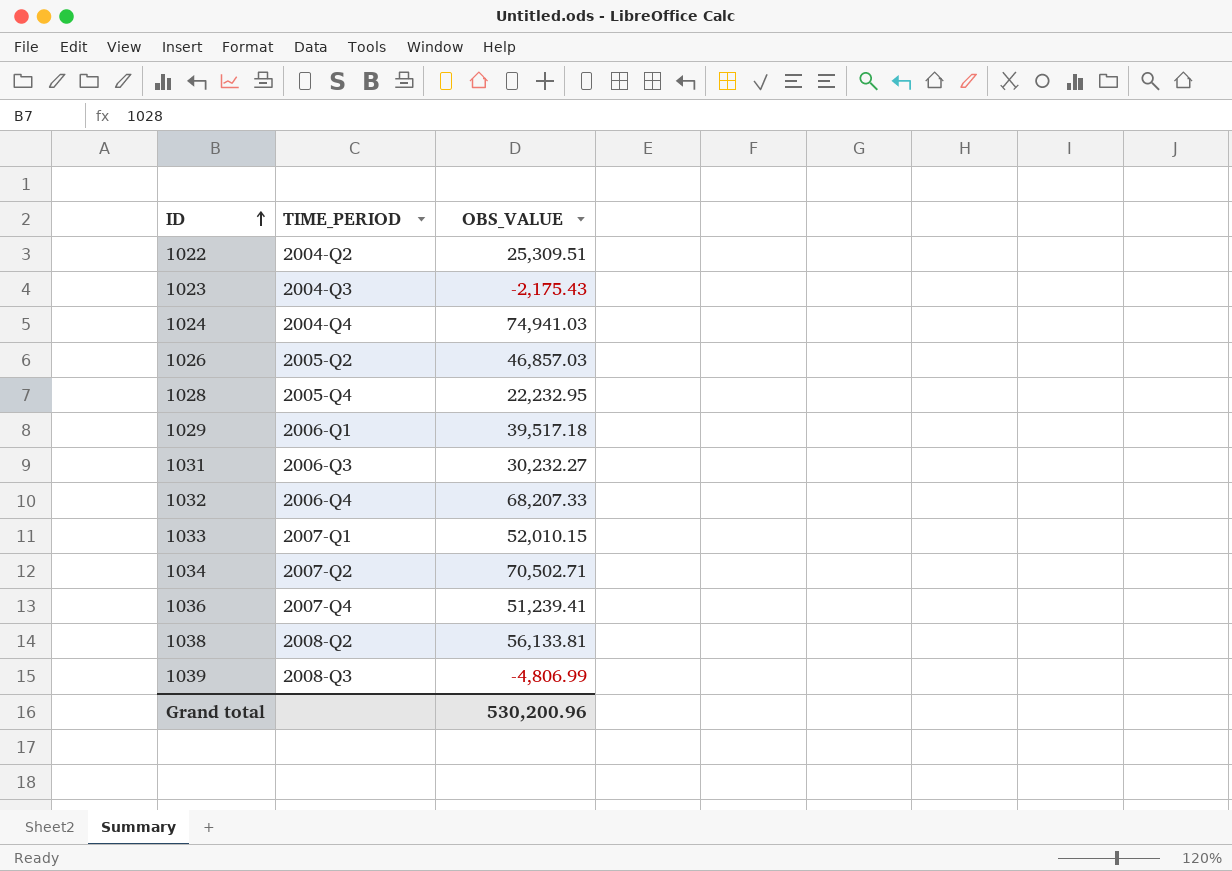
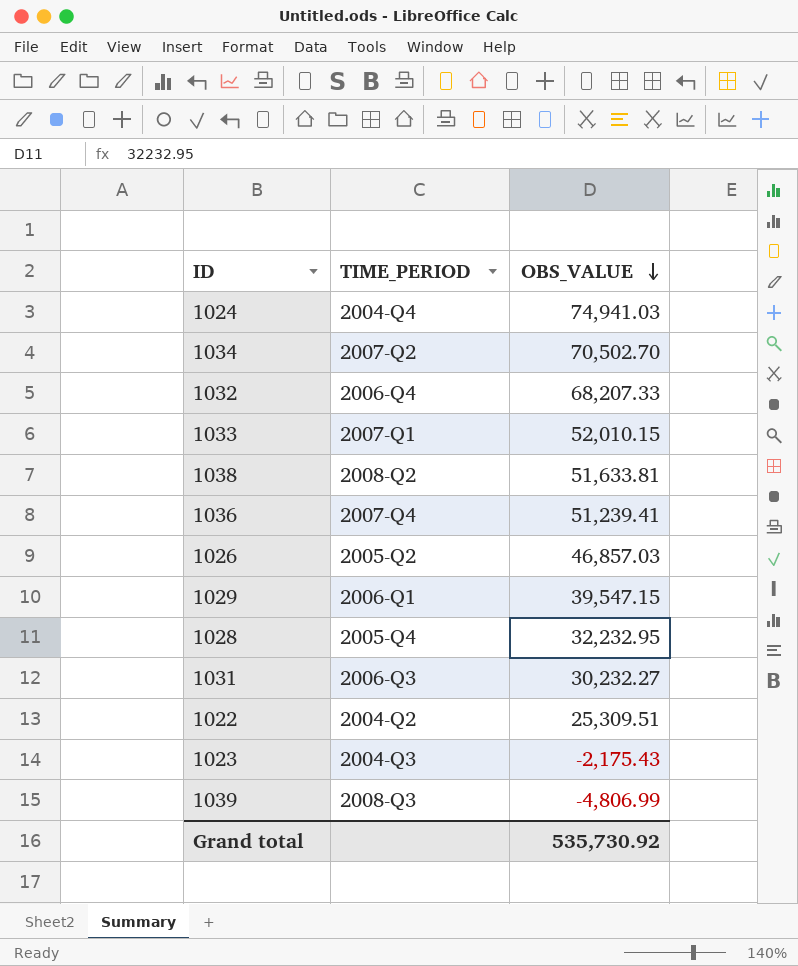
row order: ID ascending -> OBS_VALUE descending
1034 | OBS_VALUE: 70,502.71 -> 70,502.70
1038 | OBS_VALUE: 56,133.81 -> 51,633.81
1029 | OBS_VALUE: 39,517.18 -> 39,547.15
1028 | OBS_VALUE: 22,232.95 -> 32,232.95
Grand total | OBS_VALUE: 530,200.96 -> 535,730.92

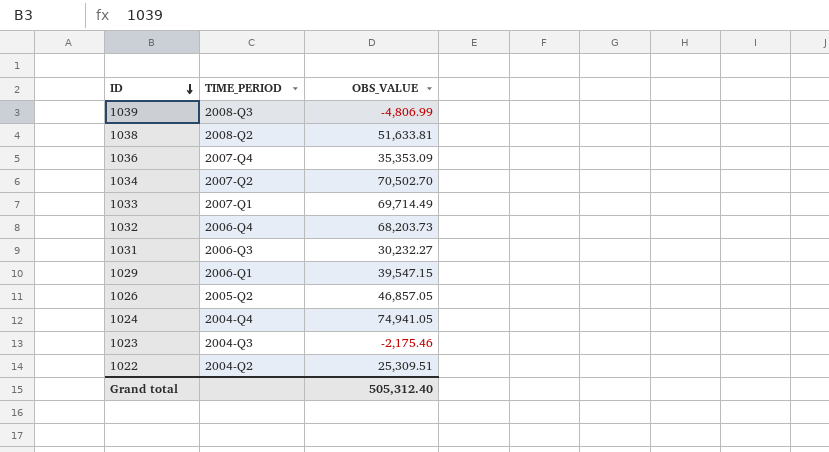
row order: OBS_VALUE descending -> ID descending
row 1028: 2005-Q4 | 32,232.95 -> none
1036 | OBS_VALUE: 51,239.41 -> 35,353.09
1033 | OBS_VALUE: 52,010.15 -> 69,714.49
1032 | OBS_VALUE: 68,207.33 -> 68,203.73
1026 | OBS_VALUE: 46,857.03 -> 46,857.05
1024 | OBS_VALUE: 74,941.03 -> 74,941.05
1023 | OBS_VALUE: -2,175.43 -> -2,175.46
Grand total | OBS_VALUE: 535,730.92 -> 505,312.40

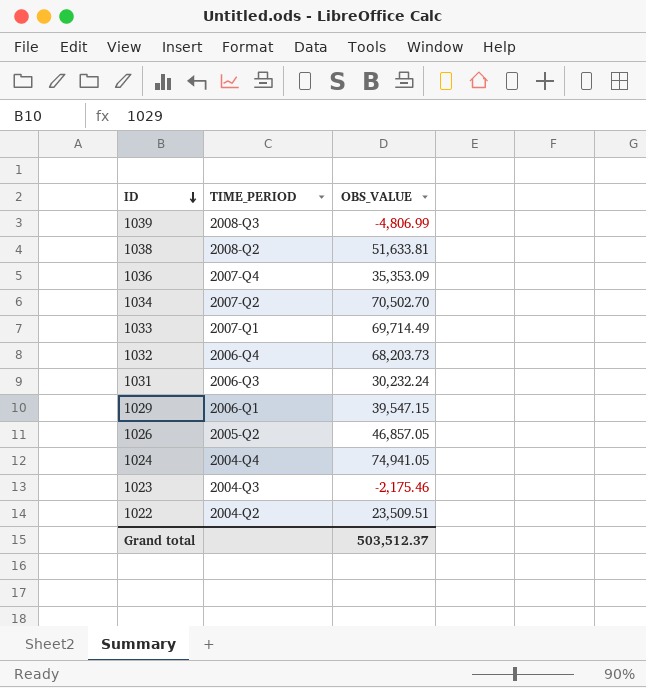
1031 | OBS_VALUE: 30,232.27 -> 30,232.24
1022 | OBS_VALUE: 25,309.51 -> 23,509.51
Grand total | OBS_VALUE: 505,312.40 -> 503,512.37

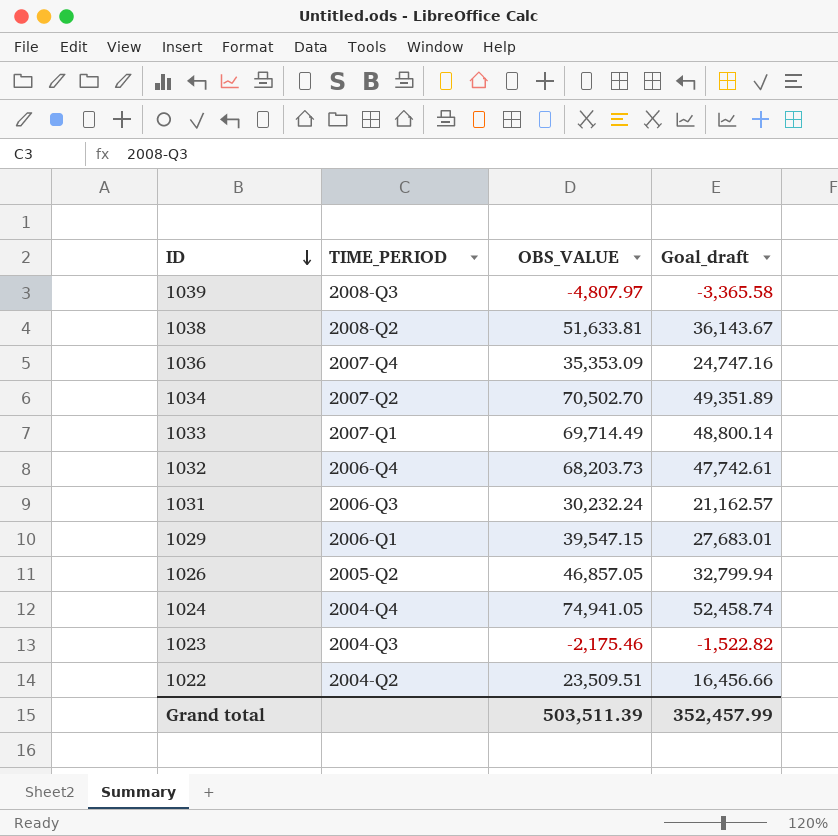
column Goal_draft | formula: none -> [OBS_VALUE] * 0.7
1039 | OBS_VALUE: -4,806.99 -> -4,807.97
Grand total | OBS_VALUE: 503,512.37 -> 503,511.39

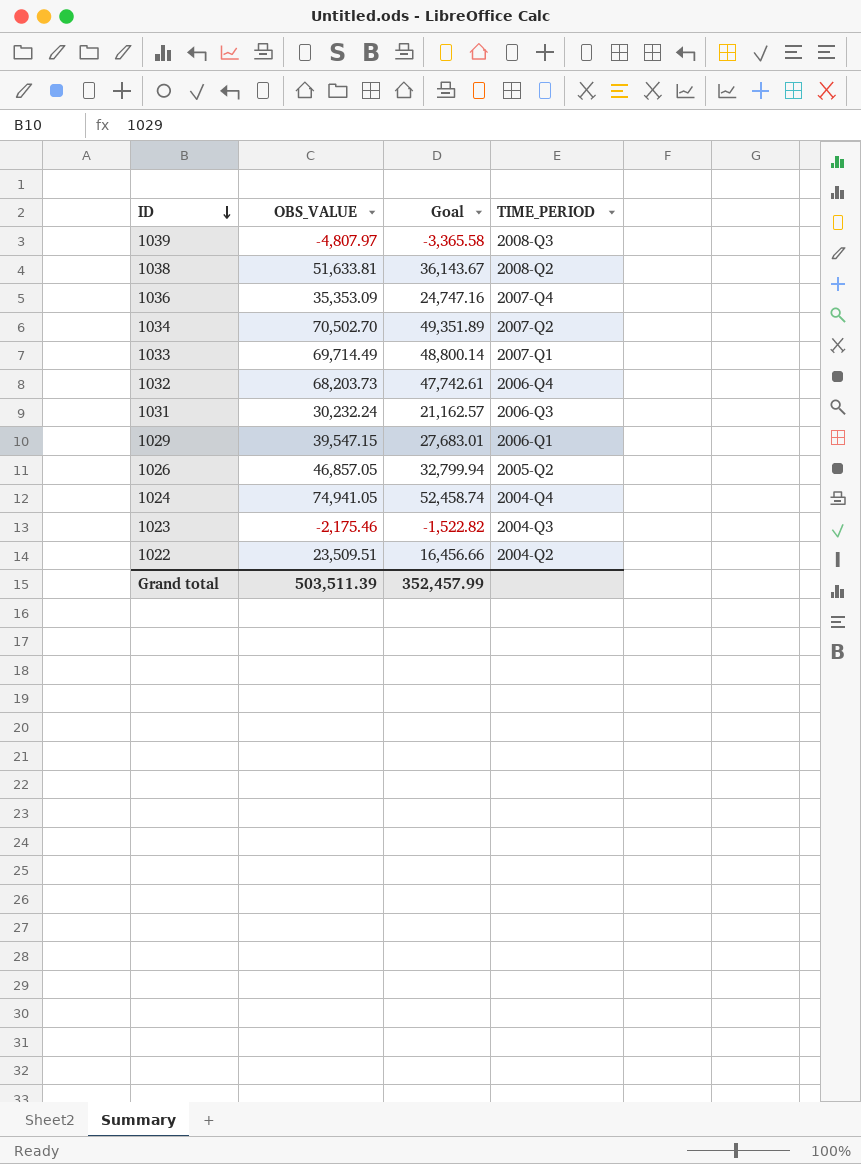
column name: Goal_draft -> Goal
column TIME_PERIOD | position: 2 -> 4

